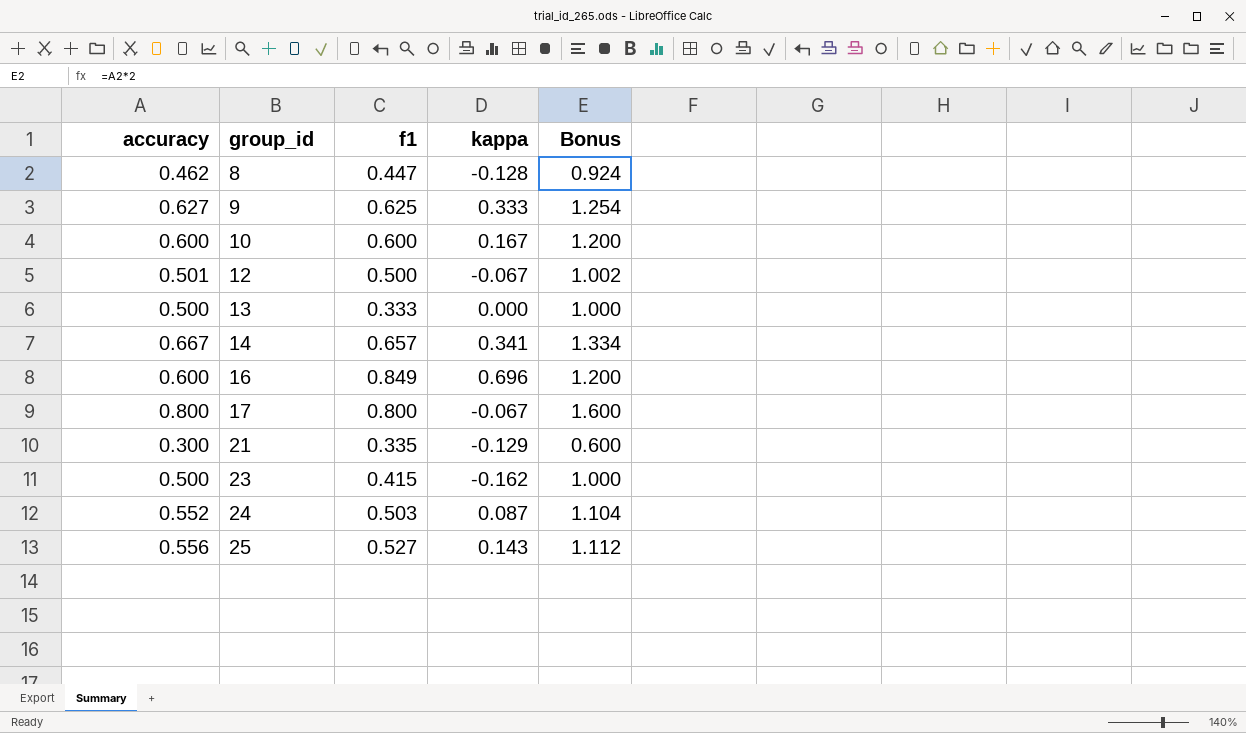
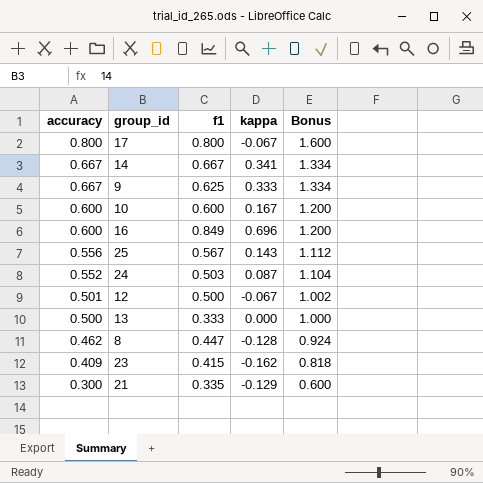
row order: group_id ascending -> accuracy descending
14 | f1: 0.657 -> 0.667
9 | accuracy: 0.627 -> 0.667
9 | Bonus: 1.254 -> 1.334
25 | f1: 0.527 -> 0.567
23 | accuracy: 0.500 -> 0.409
23 | Bonus: 1.000 -> 0.818

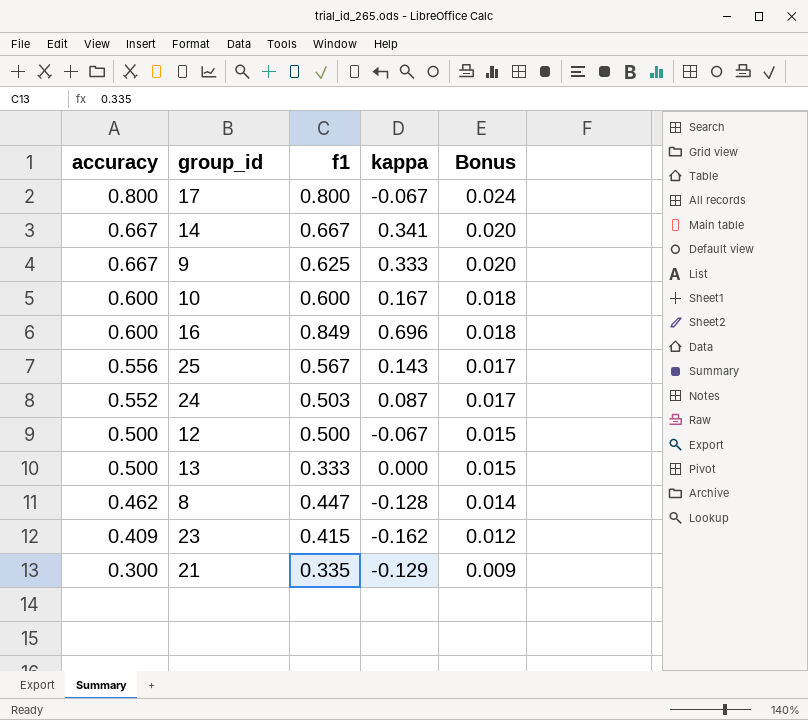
column Bonus | formula: [accuracy] * 2 -> [accuracy] * 0.03
12 | accuracy: 0.501 -> 0.500

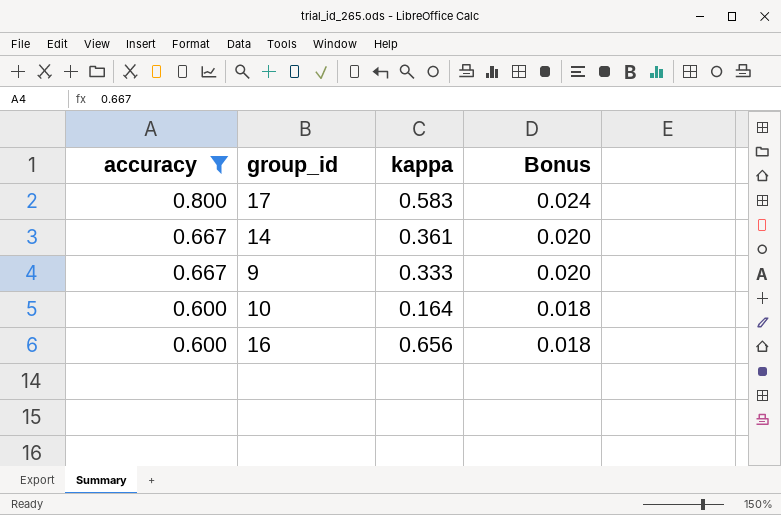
filter: none -> accuracy >= 0.600
column f1 | position: 3 -> none
17 | kappa: -0.067 -> 0.583
14 | kappa: 0.341 -> 0.361
10 | kappa: 0.167 -> 0.164
16 | kappa: 0.696 -> 0.656

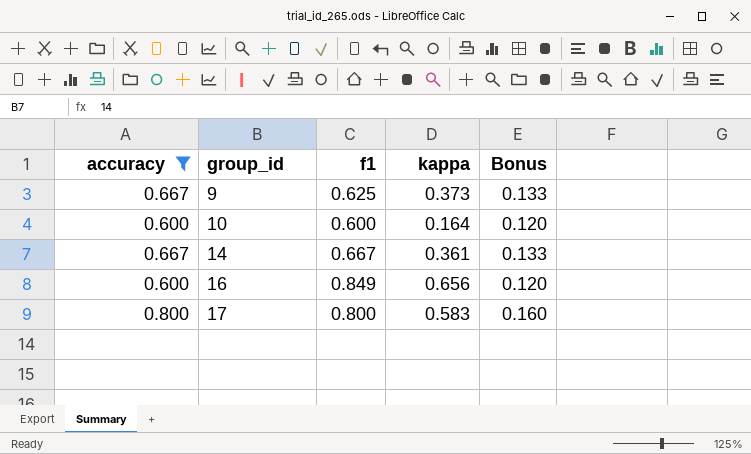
row order: accuracy descending -> group_id ascending
column f1 | position: none -> 3
column Bonus | formula: [accuracy] * 0.03 -> [accuracy] * 0.2
9 | kappa: 0.333 -> 0.373

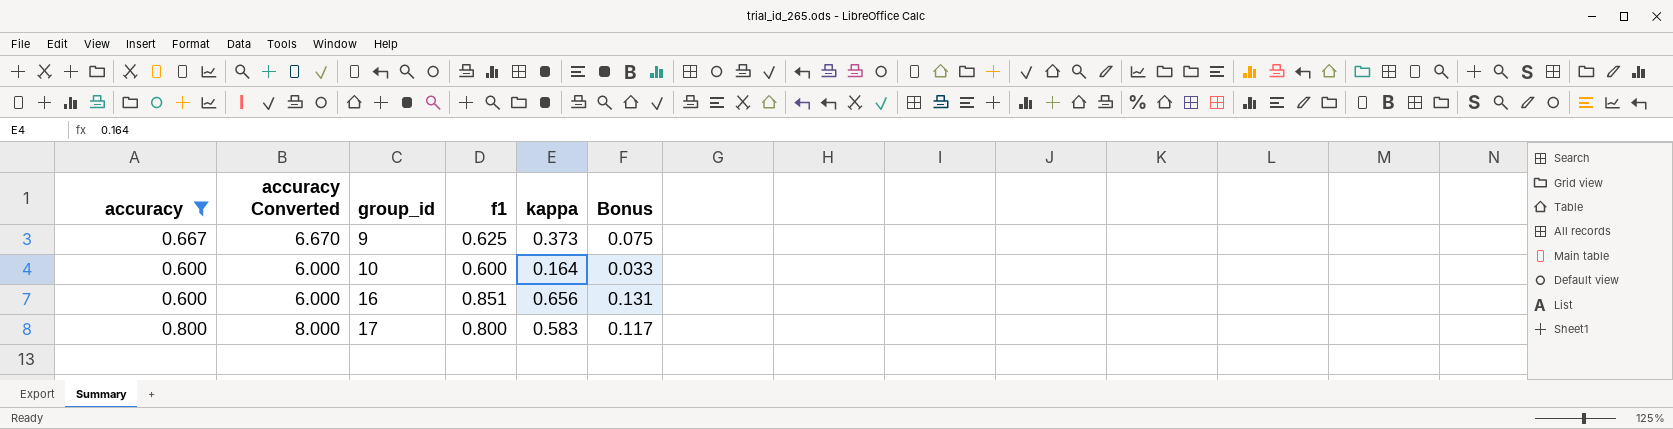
column accuracy Converted | formula: none -> [accuracy] * 10
column Bonus | formula: [accuracy] * 0.2 -> [kappa] * 0.2
row 14: 0.667 | 0.667 | 0.361 | 0.133 -> none
16 | f1: 0.849 -> 0.851

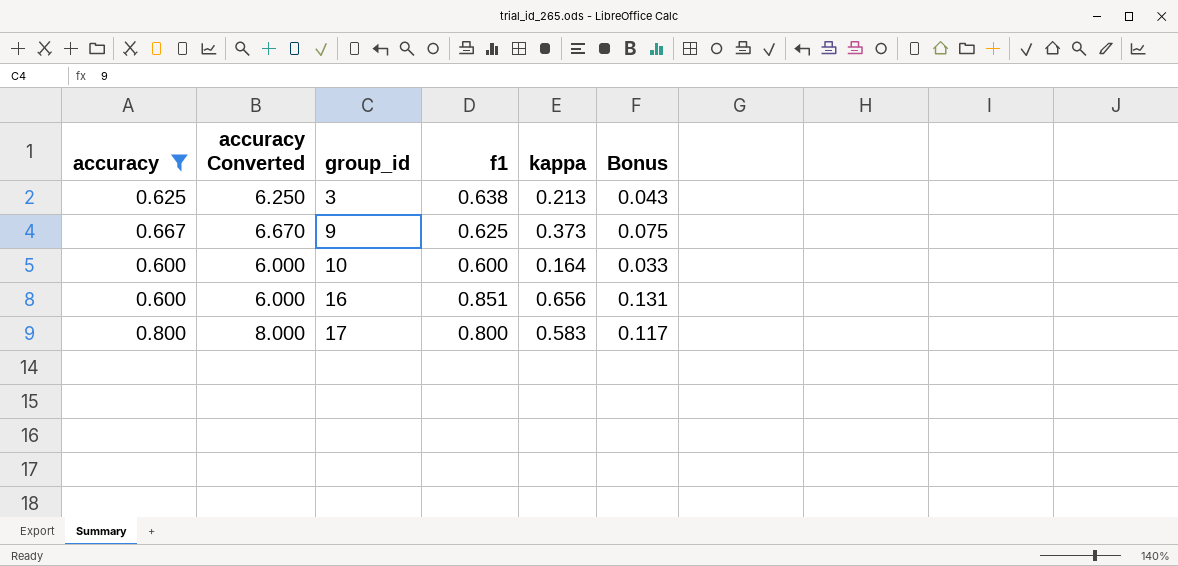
row 3: none -> 0.625 | 6.250 | 0.638 | 0.213 | 0.043

